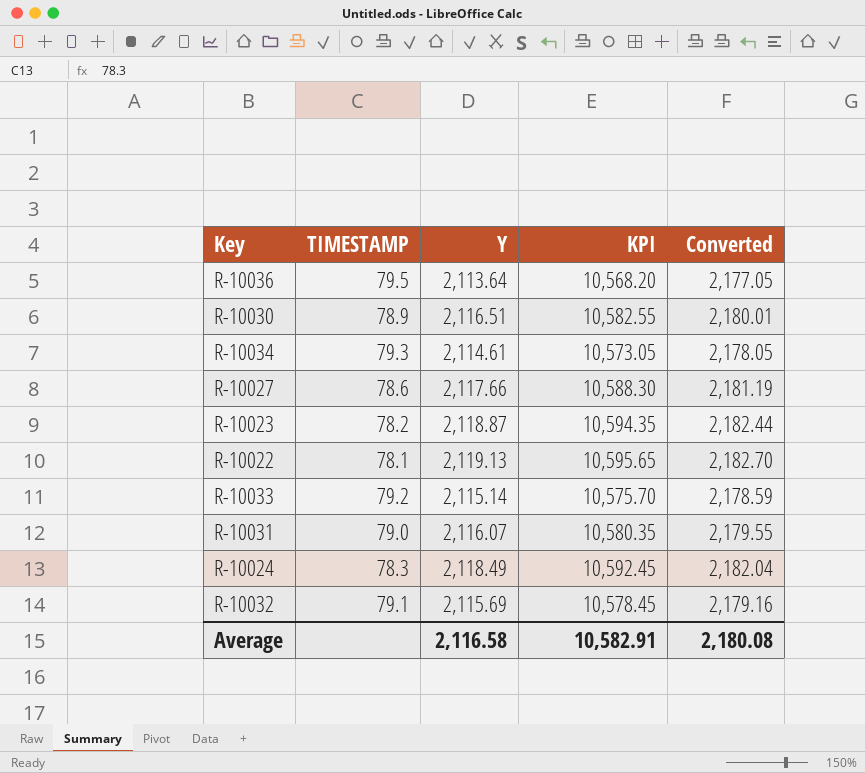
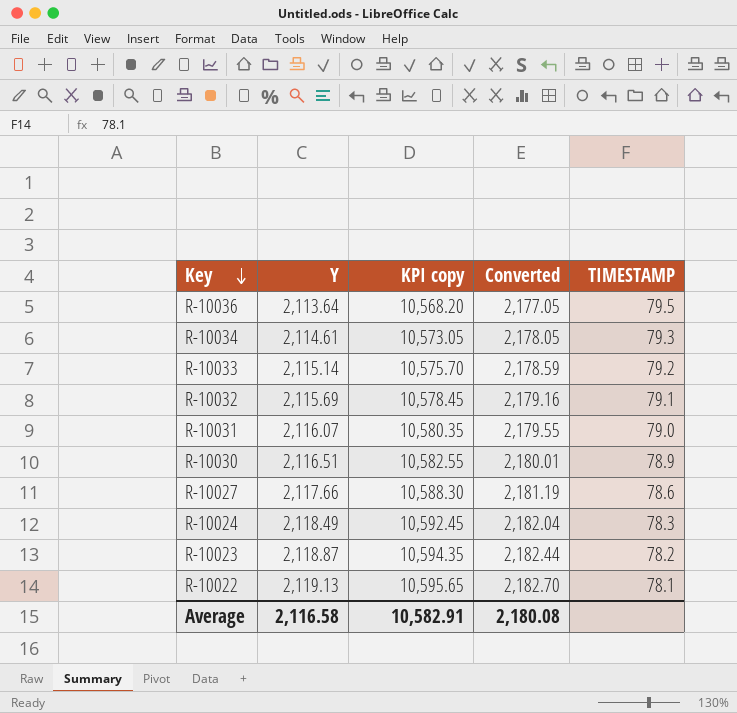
row order: none -> Key descending
column name: KPI -> KPI copy
column TIMESTAMP | position: 2 -> 5

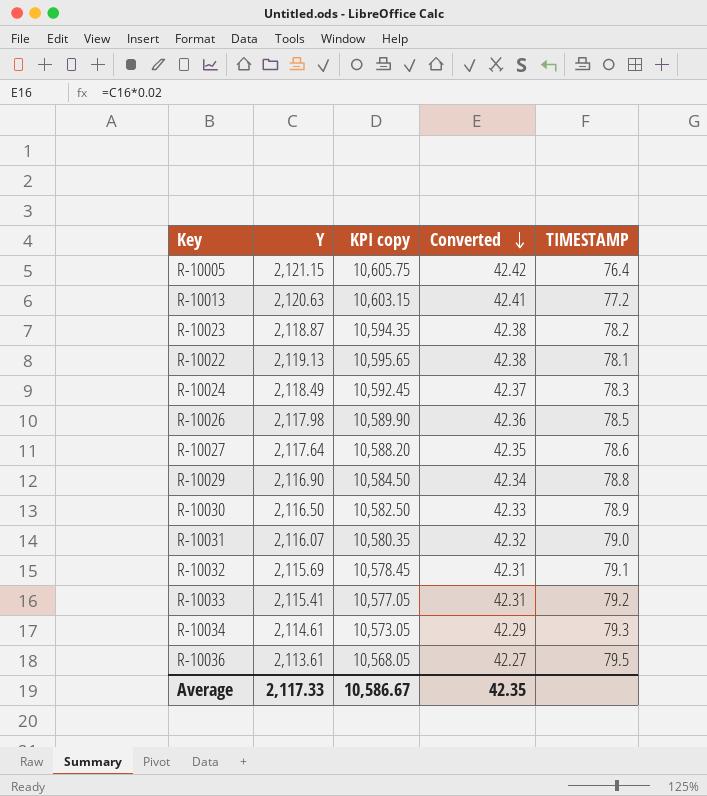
row order: Key descending -> Converted descending
column Converted | formula: [Y] * 1.03 -> [Y] * 0.02
row R-10005: none -> 2,121.15 | 10,605.75 | 42.42 | 76.4
row R-10013: none -> 2,120.63 | 10,603.15 | 42.41 | 77.2
row R-10026: none -> 2,117.98 | 10,589.90 | 42.36 | 78.5
R-10027 | Y: 2,117.66 -> 2,117.64
R-10027 | KPI copy: 10,588.30 -> 10,588.20
row R-10029: none -> 2,116.90 | 10,584.50 | 42.34 | 78.8
R-10030 | Y: 2,116.51 -> 2,116.50
R-10030 | KPI copy: 10,582.55 -> 10,582.50
R-10033 | Y: 2,115.14 -> 2,115.41
R-10033 | KPI copy: 10,575.70 -> 10,577.05
R-10036 | Y: 2,113.64 -> 2,113.61
R-10036 | KPI copy: 10,568.20 -> 10,568.05
Average | Y: 2,116.58 -> 2,117.33
Average | KPI copy: 10,582.91 -> 10,586.67
Average | Converted: 2,180.08 -> 42.35

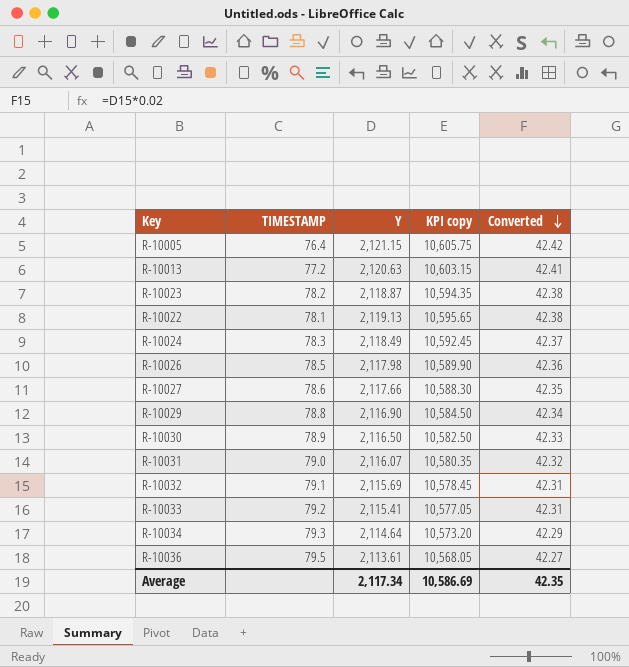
column TIMESTAMP | position: 5 -> 2
R-10027 | Y: 2,117.64 -> 2,117.66
R-10027 | KPI copy: 10,588.20 -> 10,588.30
R-10034 | Y: 2,114.61 -> 2,114.64
R-10034 | KPI copy: 10,573.05 -> 10,573.20
Average | Y: 2,117.33 -> 2,117.34
Average | KPI copy: 10,586.67 -> 10,586.69

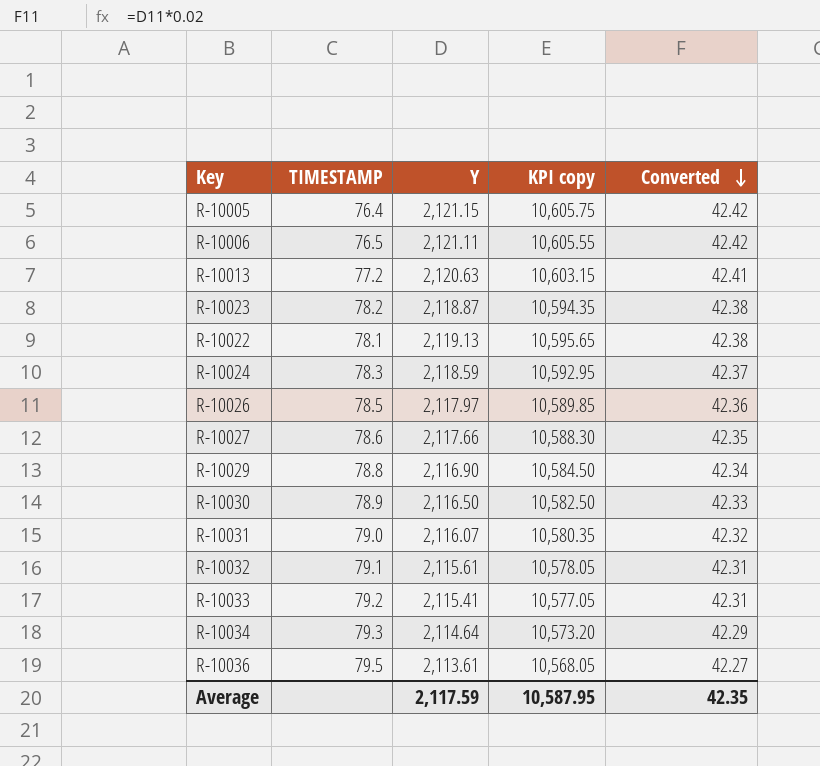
row R-10006: none -> 76.5 | 2,121.11 | 10,605.55 | 42.42
R-10024 | Y: 2,118.49 -> 2,118.59
R-10024 | KPI copy: 10,592.45 -> 10,592.95
R-10026 | Y: 2,117.98 -> 2,117.97
R-10026 | KPI copy: 10,589.90 -> 10,589.85
R-10032 | Y: 2,115.69 -> 2,115.61
R-10032 | KPI copy: 10,578.45 -> 10,578.05
Average | Y: 2,117.34 -> 2,117.59
Average | KPI copy: 10,586.69 -> 10,587.95

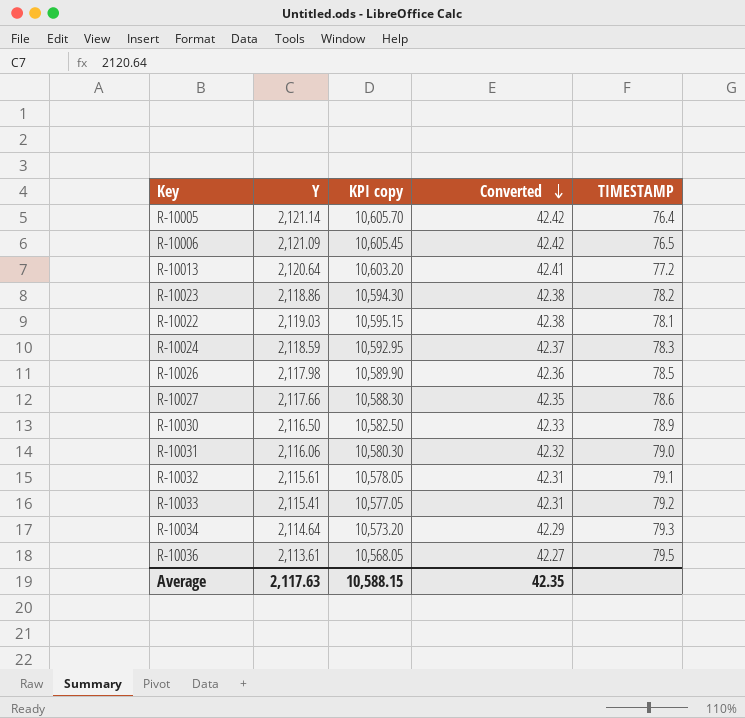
column TIMESTAMP | position: 2 -> 5
row R-10029: 78.8 | 2,116.90 | 10,584.50 | 42.34 -> none
R-10005 | Y: 2,121.15 -> 2,121.14
R-10005 | KPI copy: 10,605.75 -> 10,605.70
R-10006 | Y: 2,121.11 -> 2,121.09
R-10006 | KPI copy: 10,605.55 -> 10,605.45
R-10013 | Y: 2,120.63 -> 2,120.64
R-10013 | KPI copy: 10,603.15 -> 10,603.20
R-10023 | Y: 2,118.87 -> 2,118.86
R-10023 | KPI copy: 10,594.35 -> 10,594.30
R-10022 | Y: 2,119.13 -> 2,119.03
R-10022 | KPI copy: 10,595.65 -> 10,595.15
R-10026 | Y: 2,117.97 -> 2,117.98
R-10026 | KPI copy: 10,589.85 -> 10,589.90
R-10031 | Y: 2,116.07 -> 2,116.06
R-10031 | KPI copy: 10,580.35 -> 10,580.30
Average | Y: 2,117.59 -> 2,117.63
Average | KPI copy: 10,587.95 -> 10,588.15

